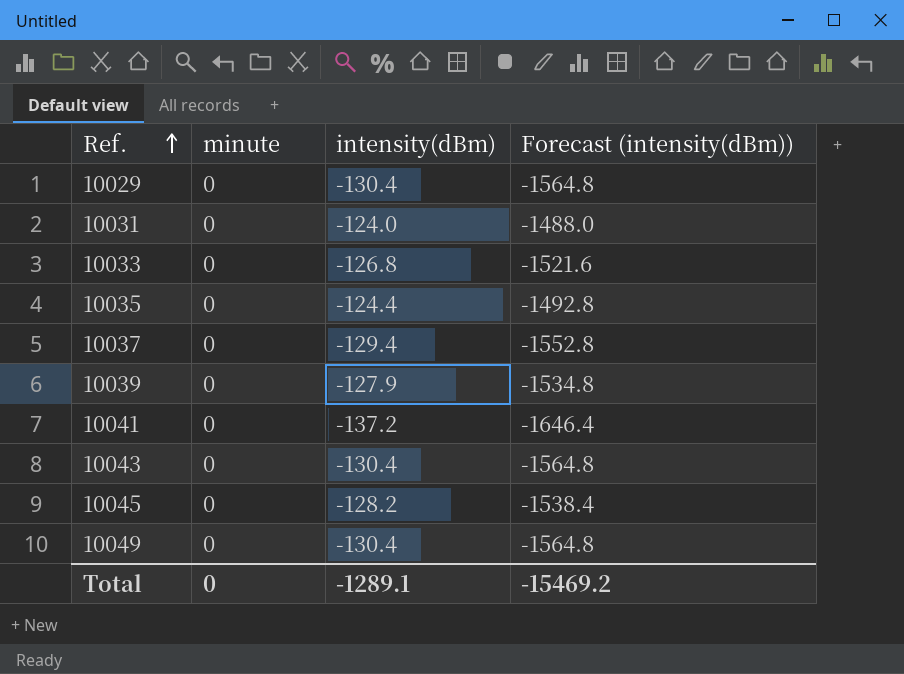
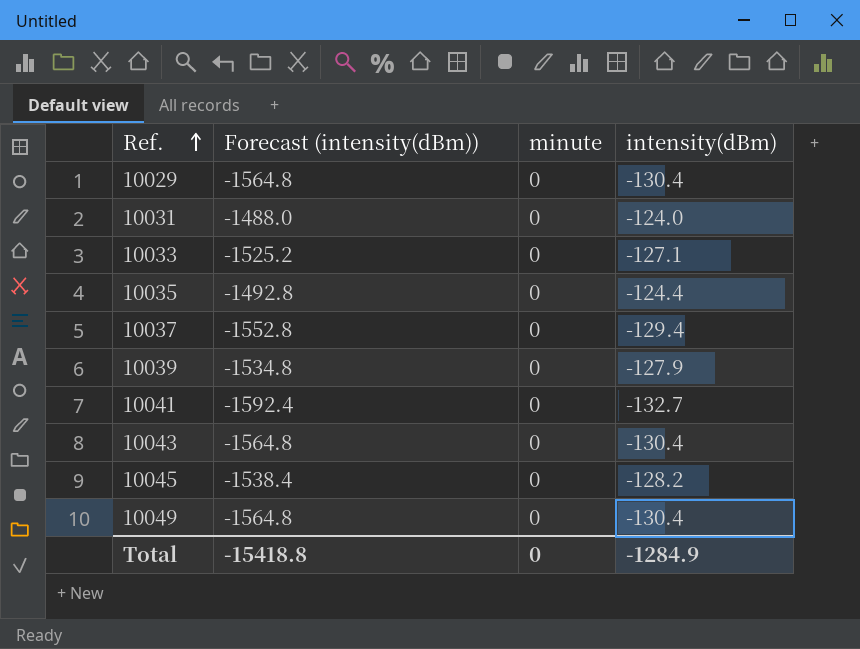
column Forecast (intensity(dBm)) | position: 4 -> 2
10033 | Forecast (intensity(dBm)): -1521.6 -> -1525.2
10033 | intensity(dBm): -126.8 -> -127.1
10041 | Forecast (intensity(dBm)): -1646.4 -> -1592.4
10041 | intensity(dBm): -137.2 -> -132.7
Total | Forecast (intensity(dBm)): -15469.2 -> -15418.8
Total | intensity(dBm): -1289.1 -> -1284.9

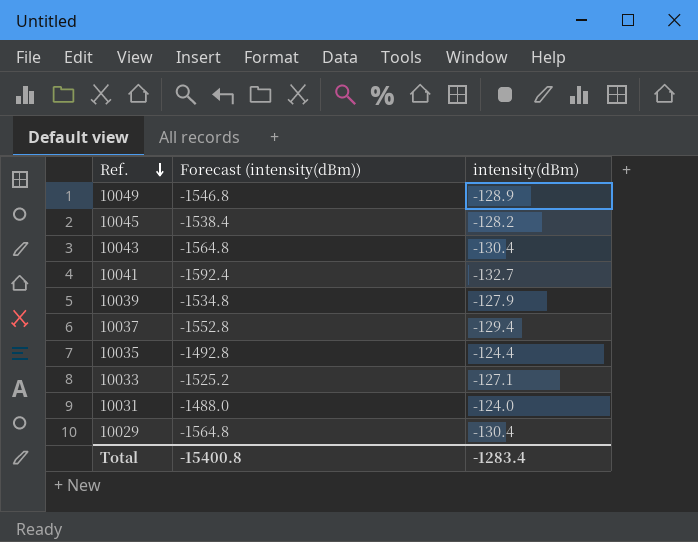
row order: Ref. ascending -> Ref. descending
column minute | position: 3 -> none
10049 | Forecast (intensity(dBm)): -1564.8 -> -1546.8
10049 | intensity(dBm): -130.4 -> -128.9
Total | Forecast (intensity(dBm)): -15418.8 -> -15400.8
Total | intensity(dBm): -1284.9 -> -1283.4

